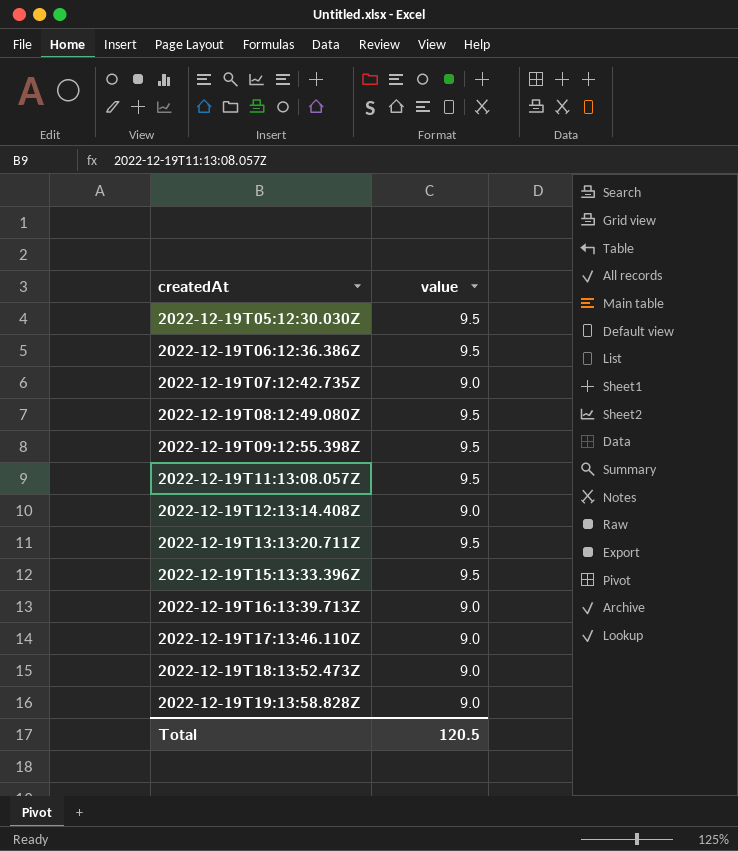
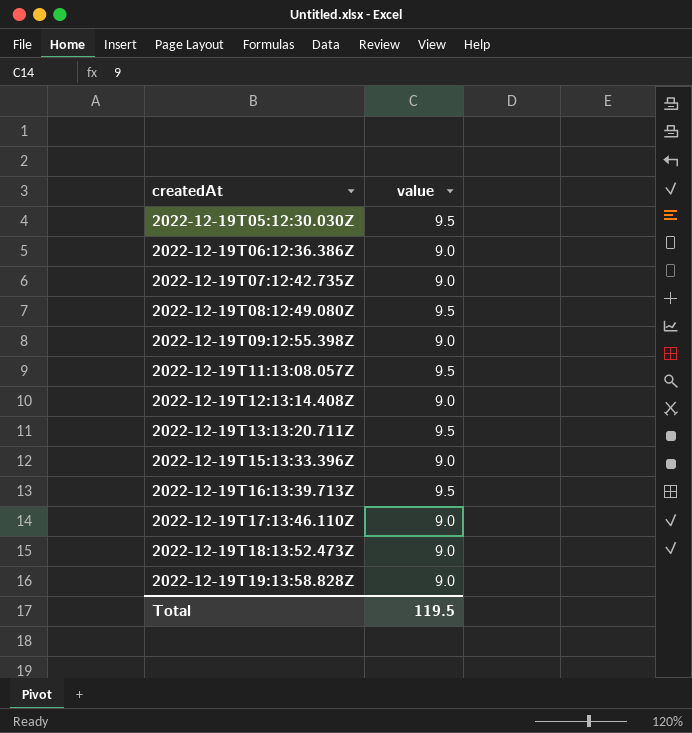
2022-12-19T06:12:36.386Z | value: 9.5 -> 9.0
2022-12-19T09:12:55.398Z | value: 9.5 -> 9.0
2022-12-19T15:13:33.396Z | value: 9.5 -> 9.0
2022-12-19T16:13:39.713Z | value: 9.0 -> 9.5
Total | value: 120.5 -> 119.5

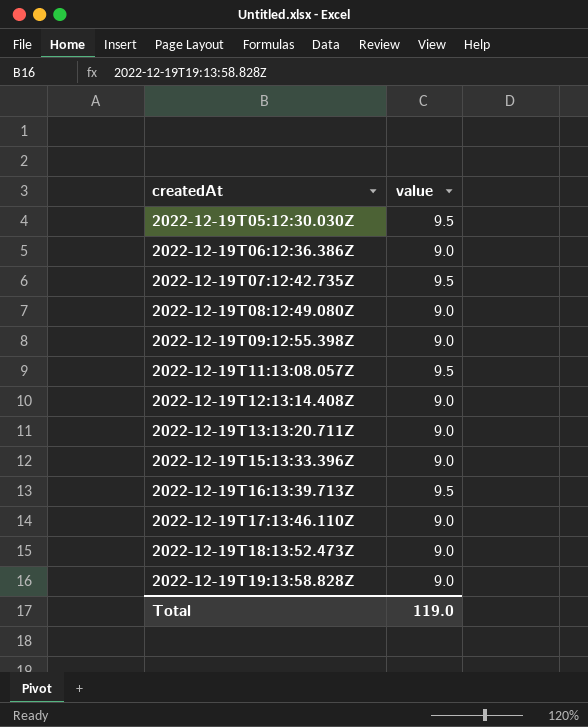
2022-12-19T07:12:42.735Z | value: 9.0 -> 9.5
2022-12-19T08:12:49.080Z | value: 9.5 -> 9.0
2022-12-19T13:13:20.711Z | value: 9.5 -> 9.0
Total | value: 119.5 -> 119.0

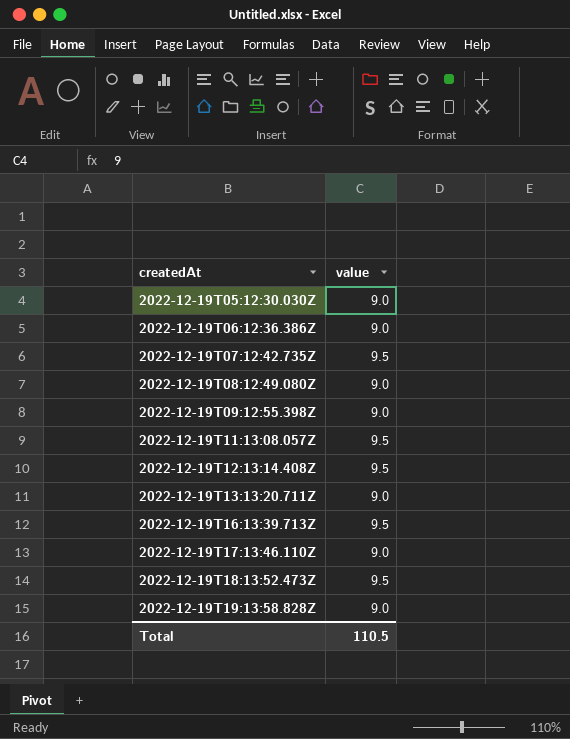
row 2022-12-19T15:13:33.396Z: 9.0 -> none
2022-12-19T05:12:30.030Z | value: 9.5 -> 9.0
2022-12-19T12:13:14.408Z | value: 9.0 -> 9.5
2022-12-19T18:13:52.473Z | value: 9.0 -> 9.5
Total | value: 119.0 -> 110.5

